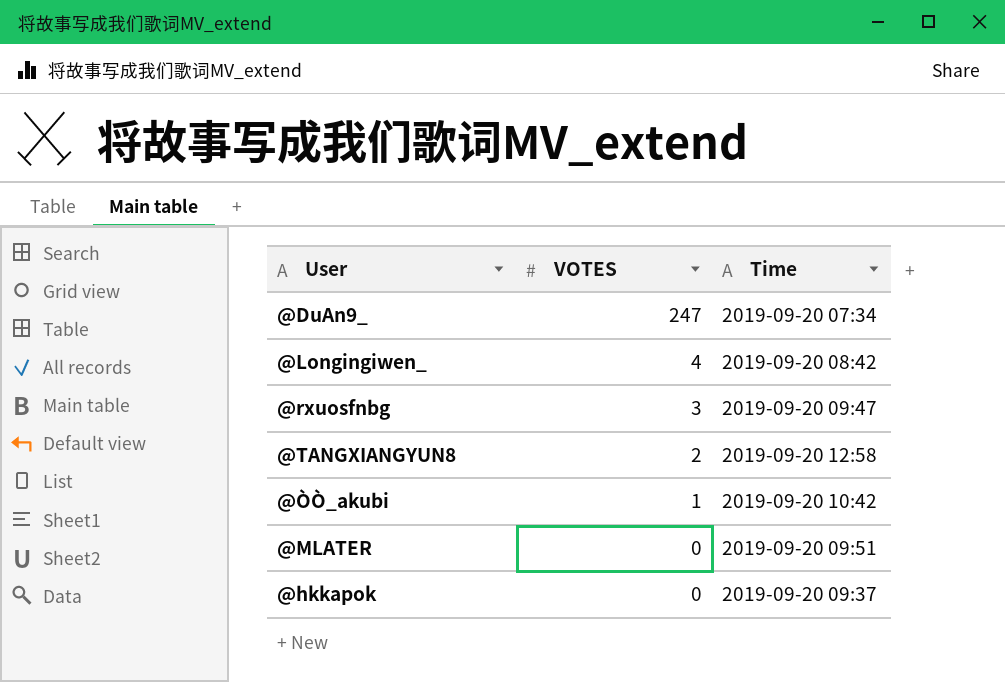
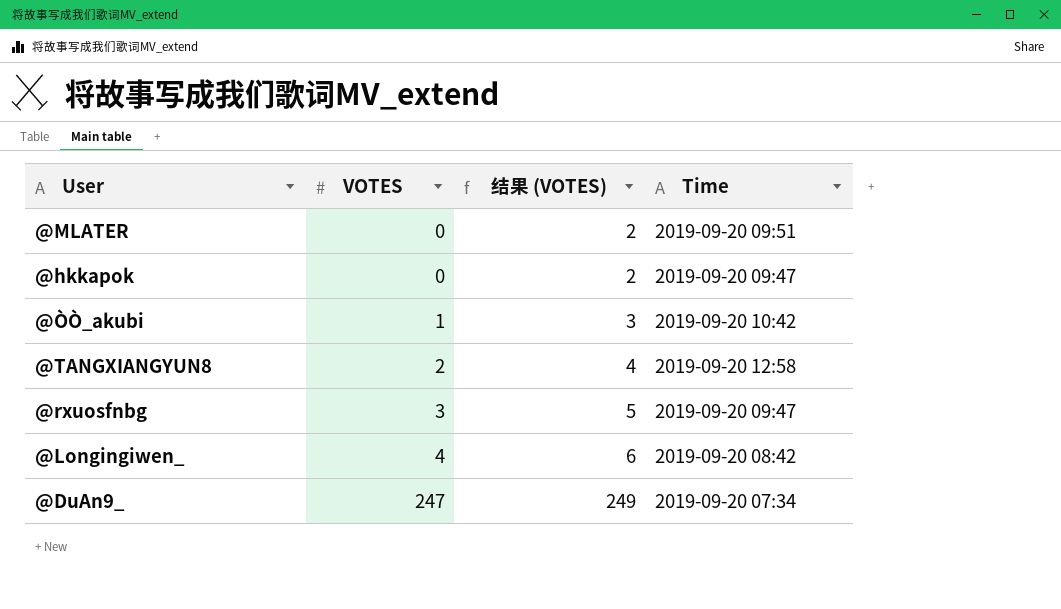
row order: VOTES descending -> VOTES ascending
column 结果 (VOTES) | formula: none -> [VOTES] + 2
@hkkapok | Time: 2019-09-20 09:37 -> 2019-09-20 09:47

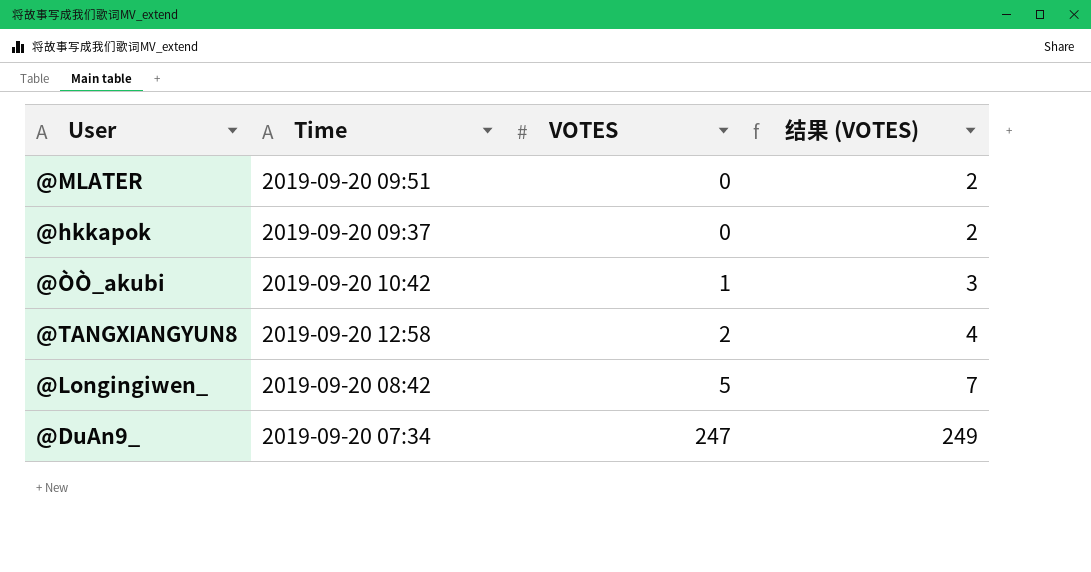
column Time | position: 4 -> 2
row @rxuosfnbg: 3 | 5 | 2019-09-20 09:47 -> none
@hkkapok | Time: 2019-09-20 09:47 -> 2019-09-20 09:37
@Longingiwen_ | VOTES: 4 -> 5
@Longingiwen_ | 结果 (VOTES): 6 -> 7

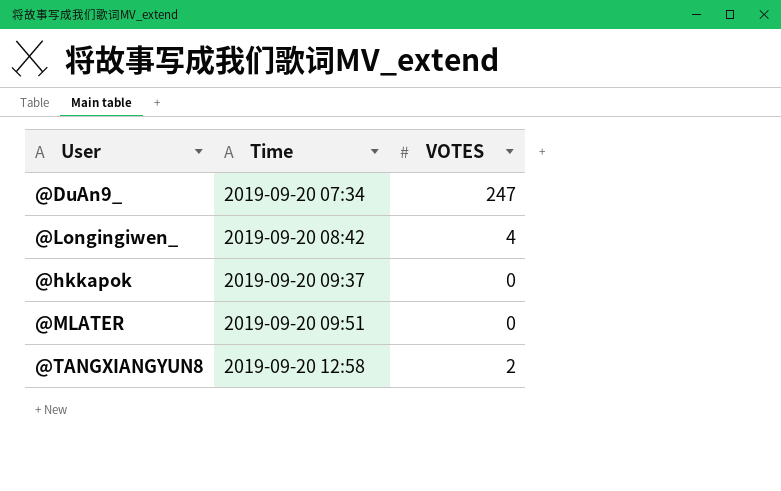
row order: VOTES ascending -> Time ascending
column 结果 (VOTES) | formula: [VOTES] + 2 -> none
row @ÒÒ_akubi: 2019-09-20 10:42 | 1 | 3 -> none
@Longingiwen_ | VOTES: 5 -> 4

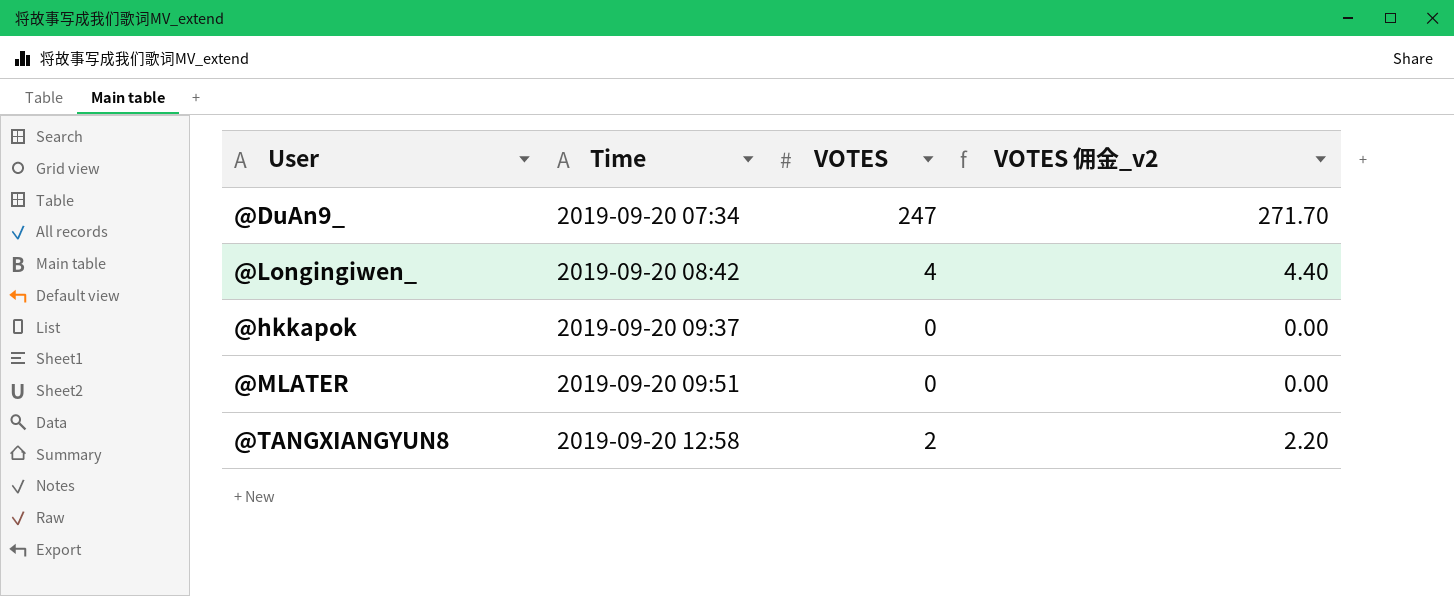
column VOTES 佣金_v2 | formula: none -> [VOTES] * 1.1

